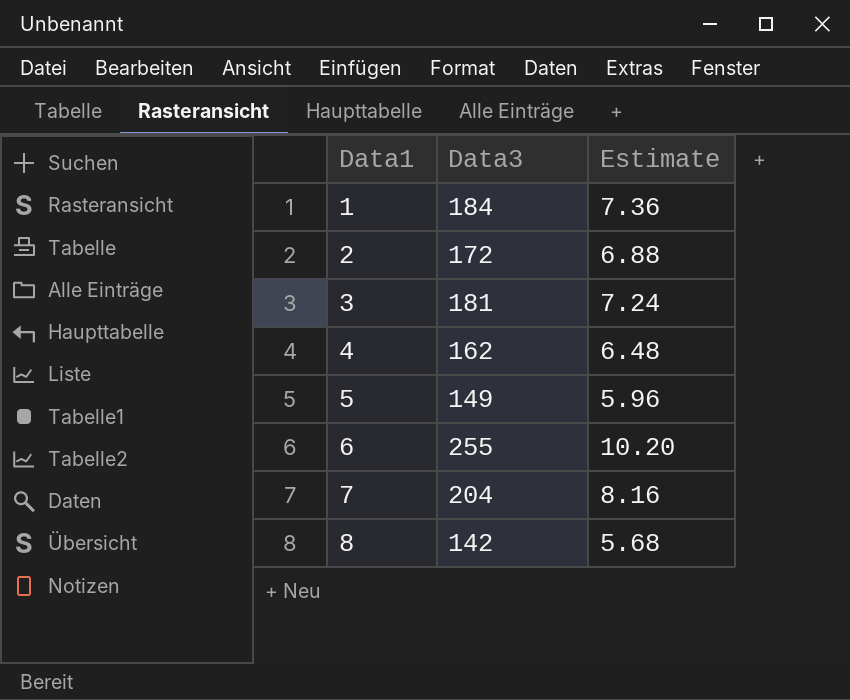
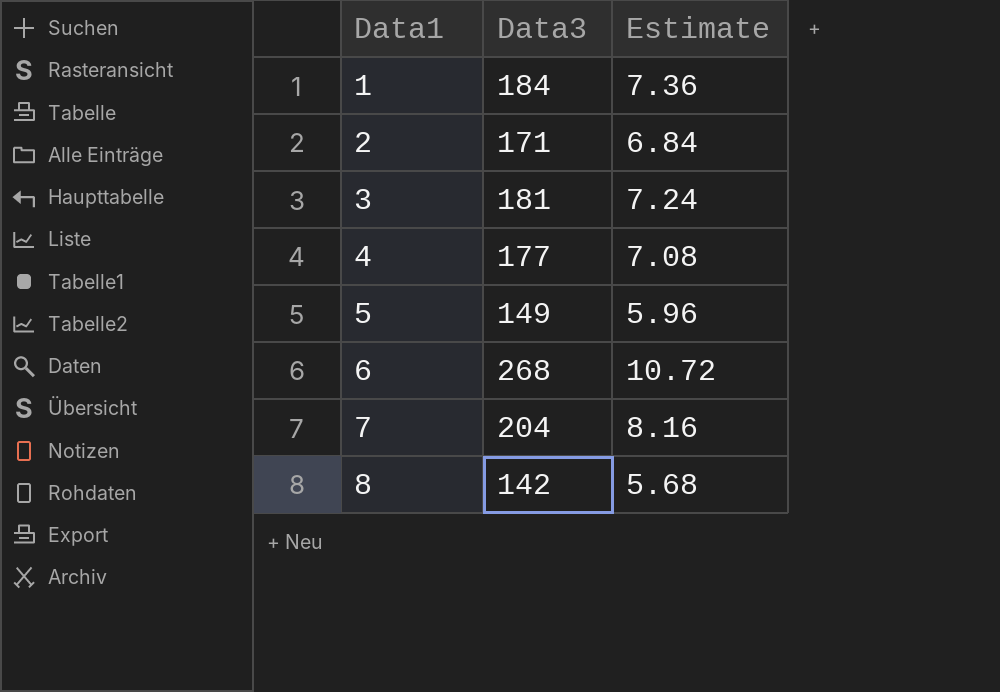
2 | Data3: 172 -> 171
2 | Estimate: 6.88 -> 6.84
4 | Data3: 162 -> 177
4 | Estimate: 6.48 -> 7.08
6 | Data3: 255 -> 268
6 | Estimate: 10.20 -> 10.72

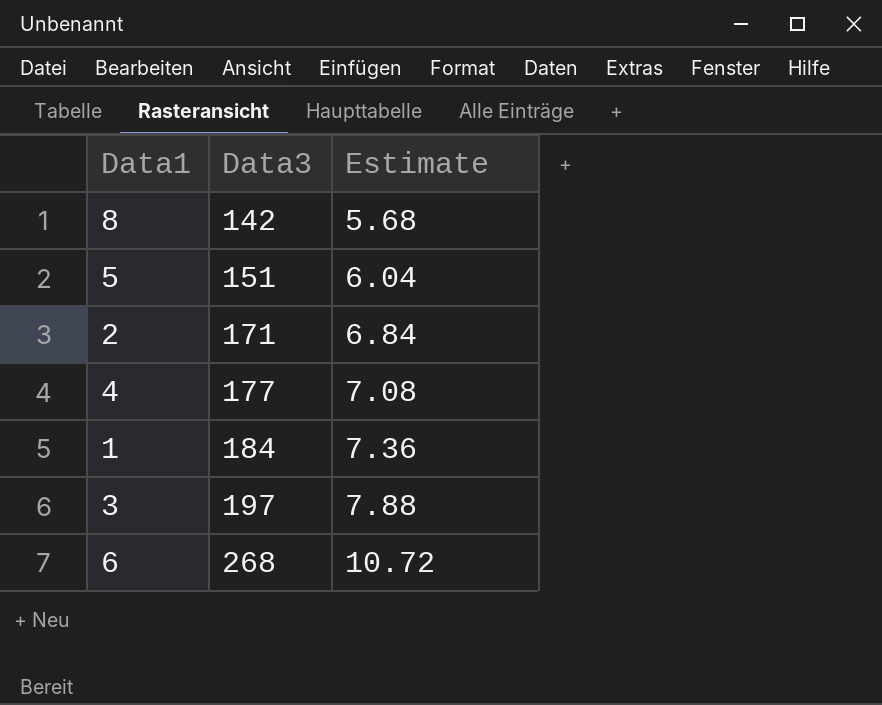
row order: Data1 ascending -> Data3 ascending
row 7: 204 | 8.16 -> none
5 | Data3: 149 -> 151
5 | Estimate: 5.96 -> 6.04
3 | Data3: 181 -> 197
3 | Estimate: 7.24 -> 7.88

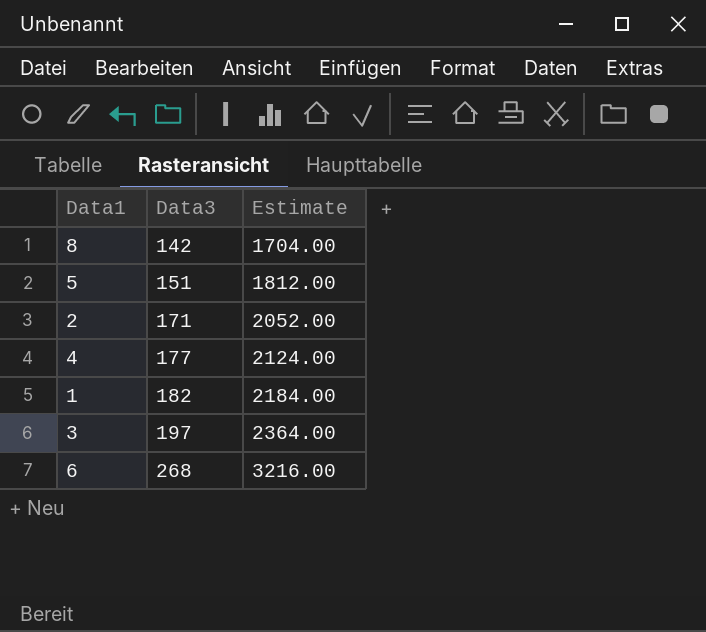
column Estimate | formula: [Data3] * 0.04 -> [Data3] * 12
1 | Data3: 184 -> 182

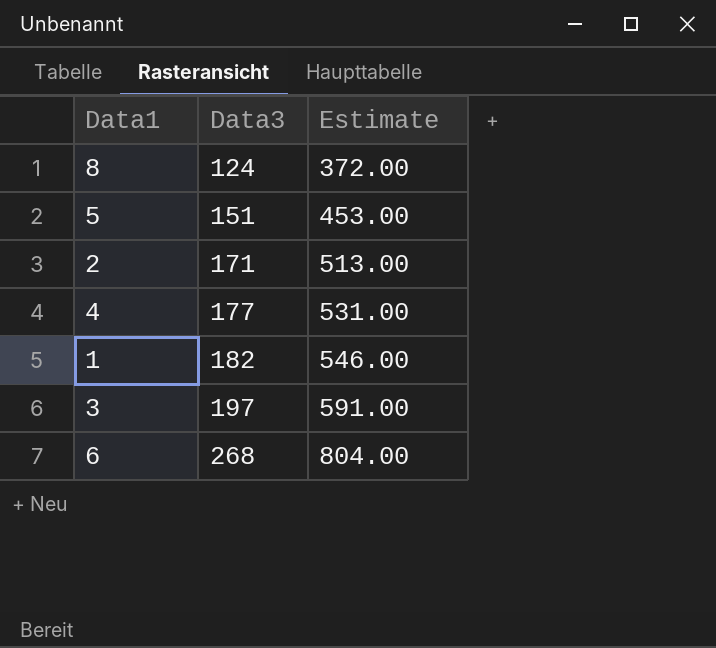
column Estimate | formula: [Data3] * 12 -> [Data3] * 3
8 | Data3: 142 -> 124

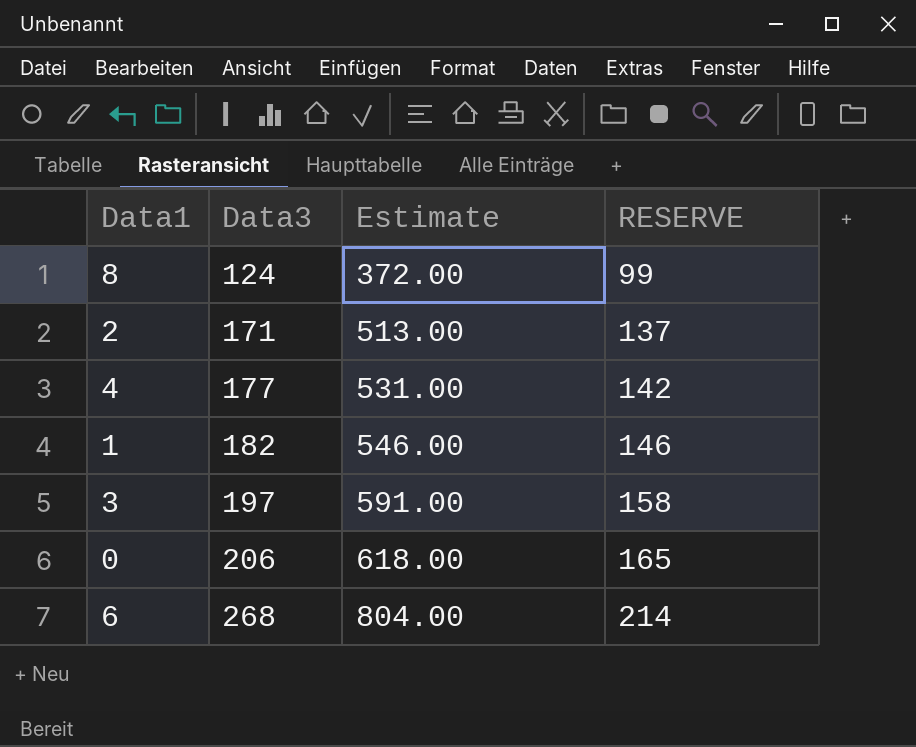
column RESERVE | formula: none -> [Data3] * 0.8
row 5: 151 | 453.00 -> none
row 0: none -> 206 | 618.00 | 165

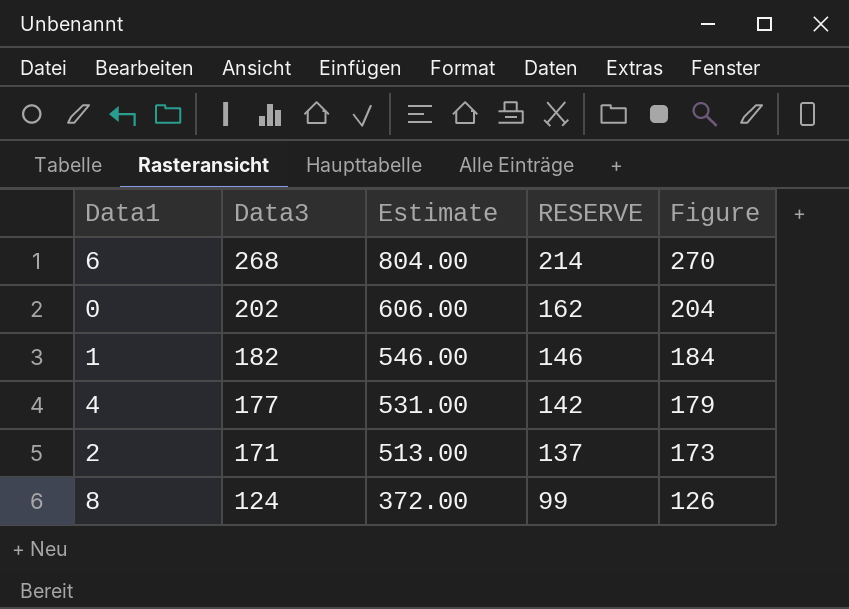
row order: Data3 ascending -> Data3 descending
column Figure | formula: none -> [Data3] + 2
row 3: 197 | 591.00 | 158 -> none
0 | Data3: 206 -> 202
0 | Estimate: 618.00 -> 606.00
0 | RESERVE: 165 -> 162

